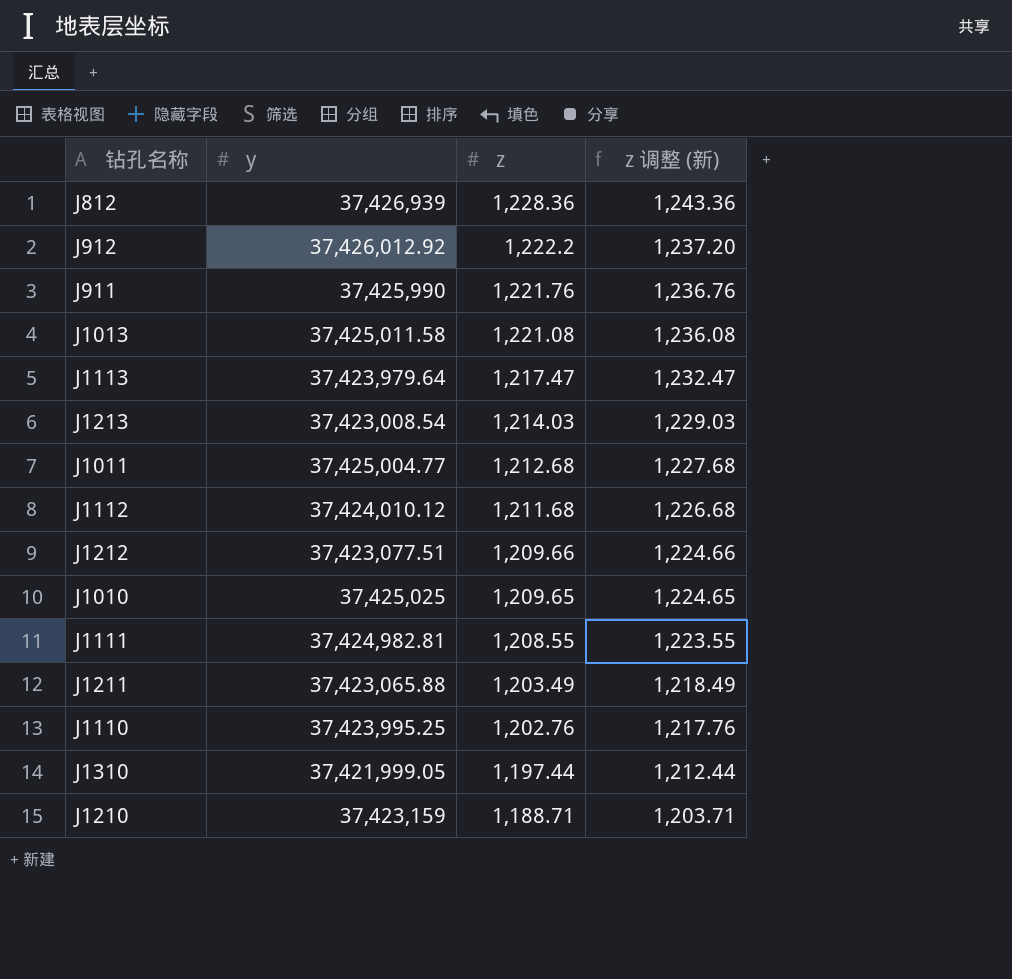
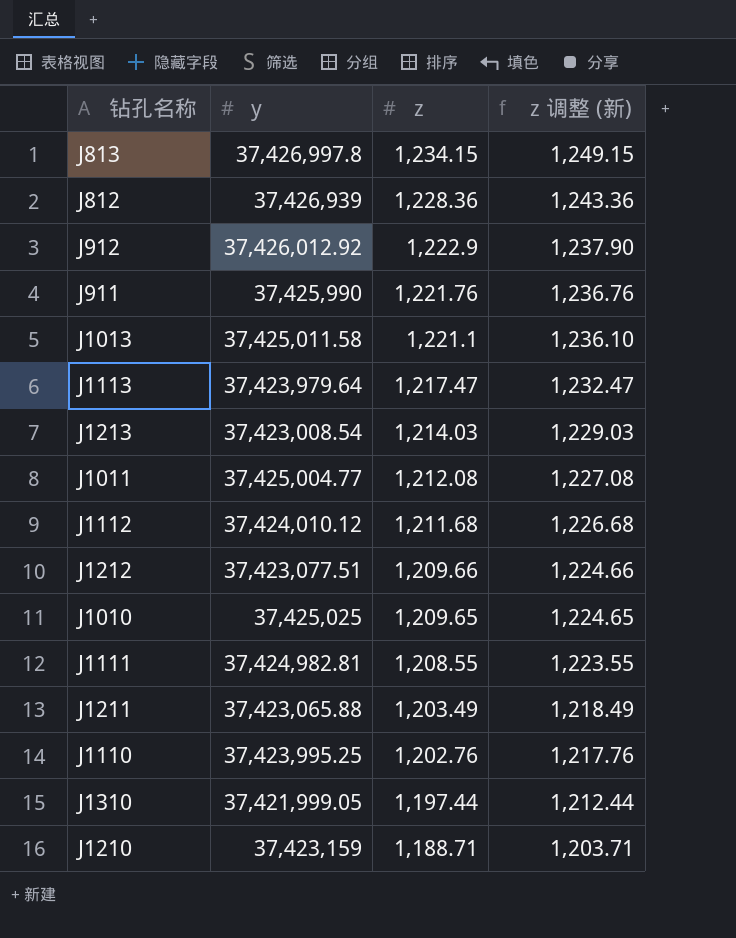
row J813: none -> 37,426,997.8 | 1,234.15 | 1,249.15
J912 | z: 1,222.2 -> 1,222.9
J912 | z 调整 (新): 1,237.20 -> 1,237.90
J1013 | z: 1,221.08 -> 1,221.1
J1013 | z 调整 (新): 1,236.08 -> 1,236.10
J1011 | z: 1,212.68 -> 1,212.08
J1011 | z 调整 (新): 1,227.68 -> 1,227.08

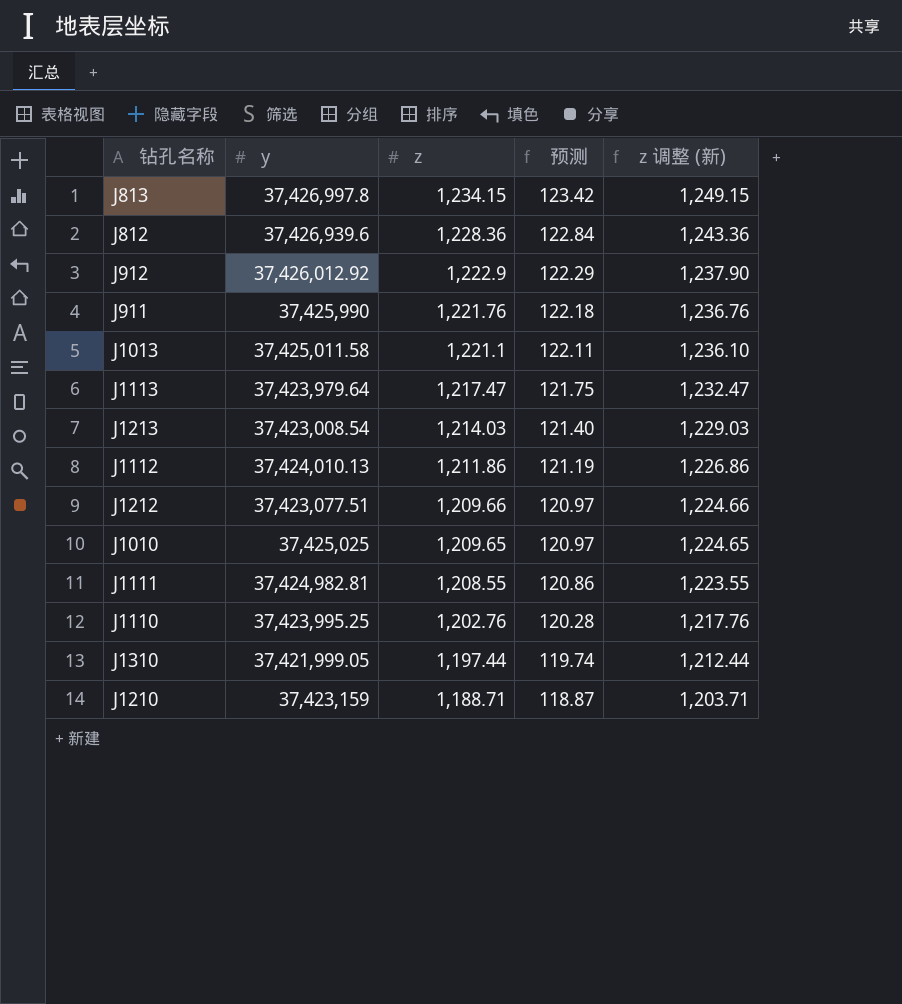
column 预测 | formula: none -> [z] * 0.1
row J1011: 37,425,004.77 | 1,212.08 | 1,227.08 -> none
row J1211: 37,423,065.88 | 1,203.49 | 1,218.49 -> none
J812 | y: 37,426,939 -> 37,426,939.6
J1112 | y: 37,424,010.12 -> 37,424,010.13
J1112 | z: 1,211.68 -> 1,211.86
J1112 | z 调整 (新): 1,226.68 -> 1,226.86

